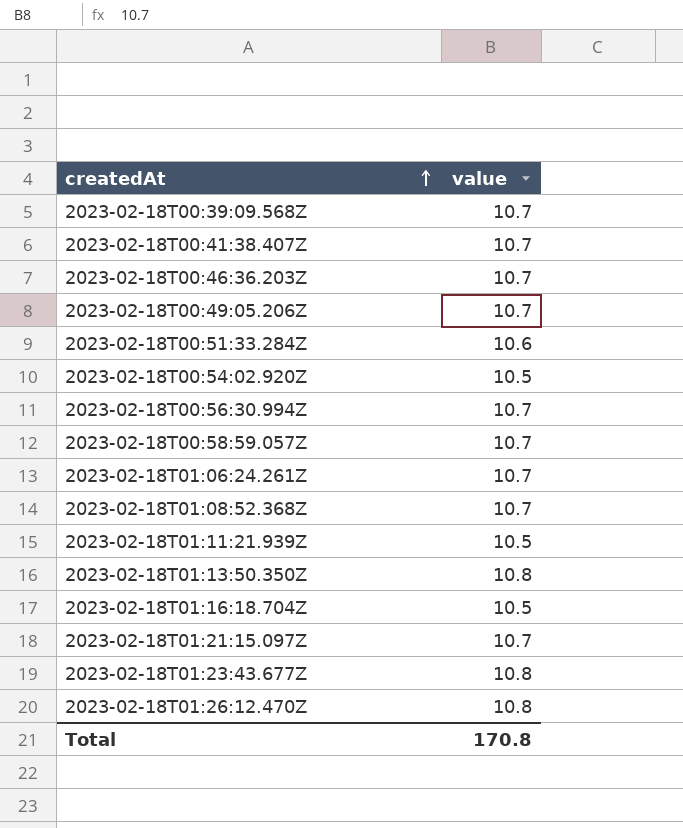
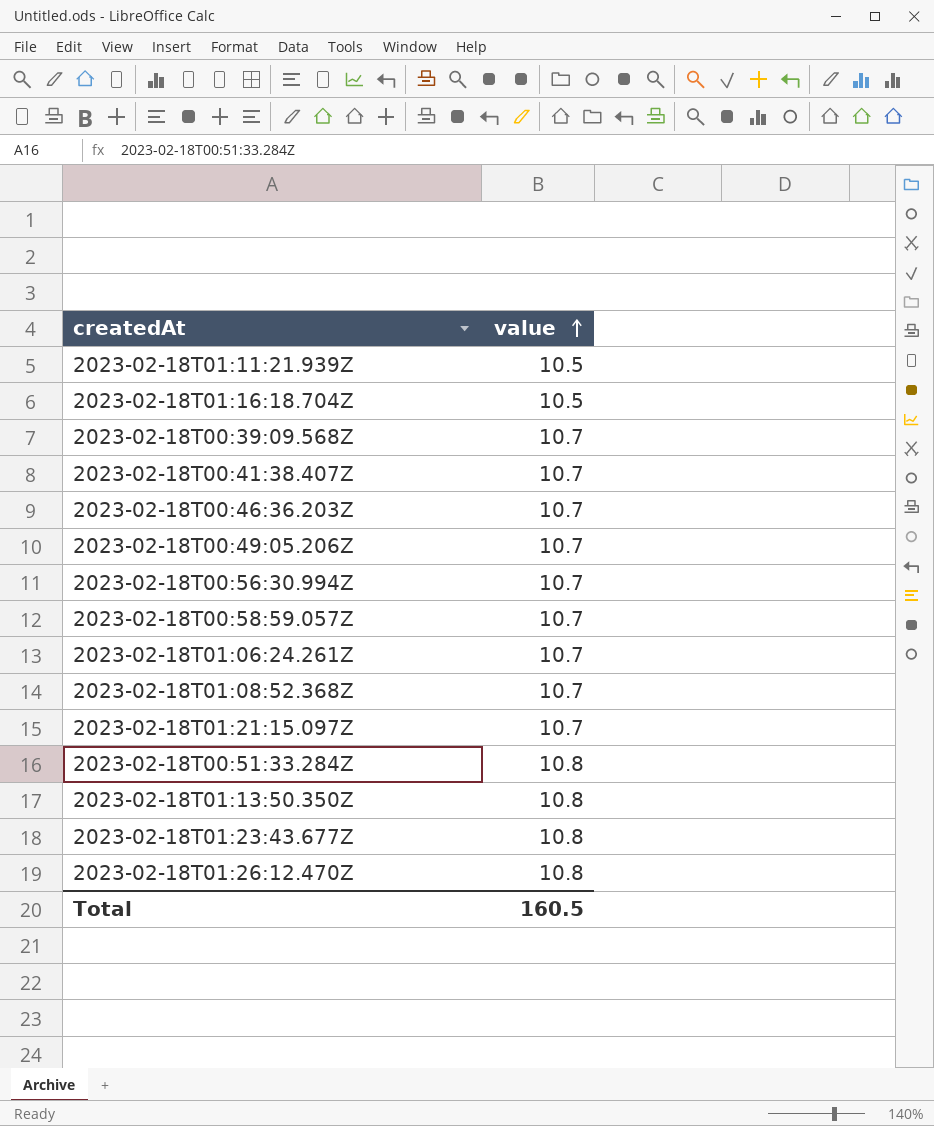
row order: createdAt ascending -> value ascending
row 2023-02-18T00:54:02.920Z: 10.5 -> none
2023-02-18T00:51:33.284Z | value: 10.6 -> 10.8
Total | value: 170.8 -> 160.5

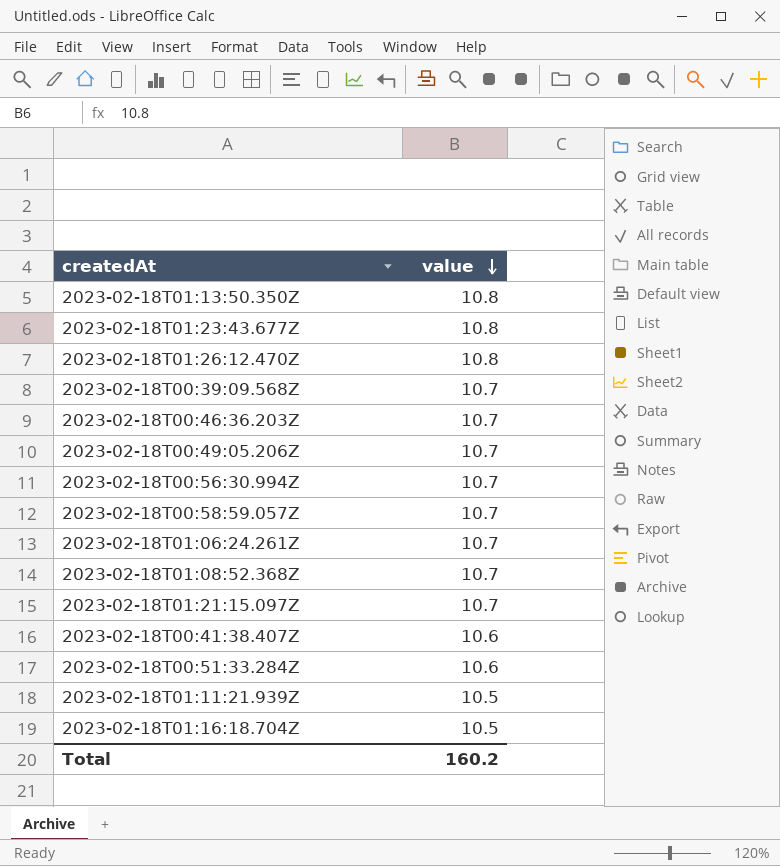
row order: value ascending -> value descending
2023-02-18T00:41:38.407Z | value: 10.7 -> 10.6
2023-02-18T00:51:33.284Z | value: 10.8 -> 10.6
Total | value: 160.5 -> 160.2

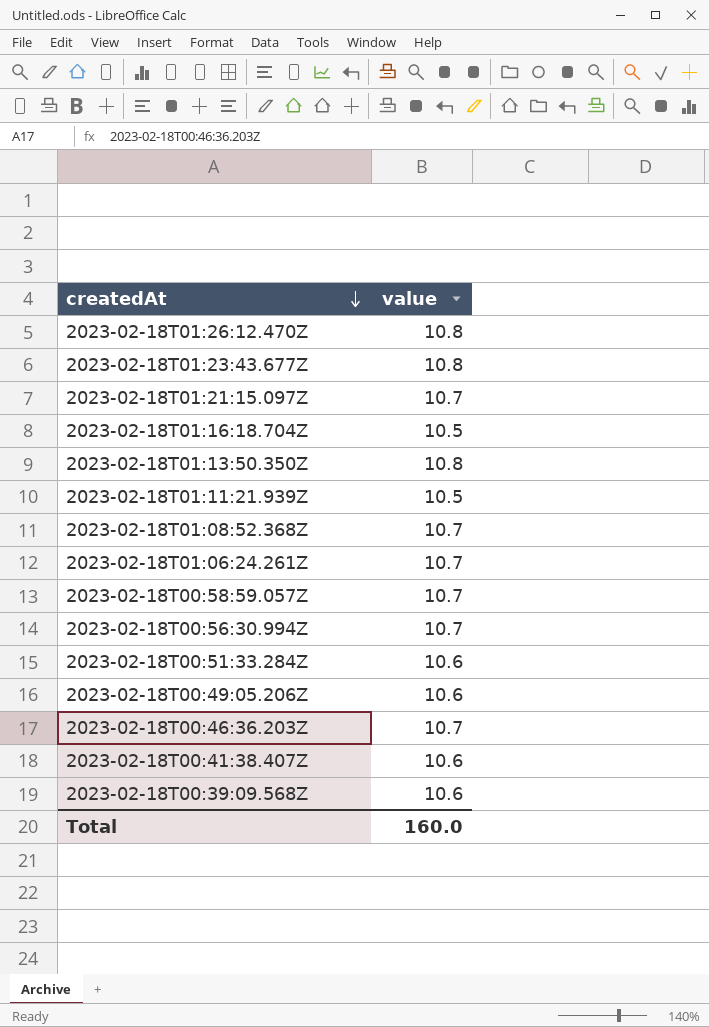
row order: value descending -> createdAt descending
2023-02-18T00:49:05.206Z | value: 10.7 -> 10.6
2023-02-18T00:39:09.568Z | value: 10.7 -> 10.6
Total | value: 160.2 -> 160.0

